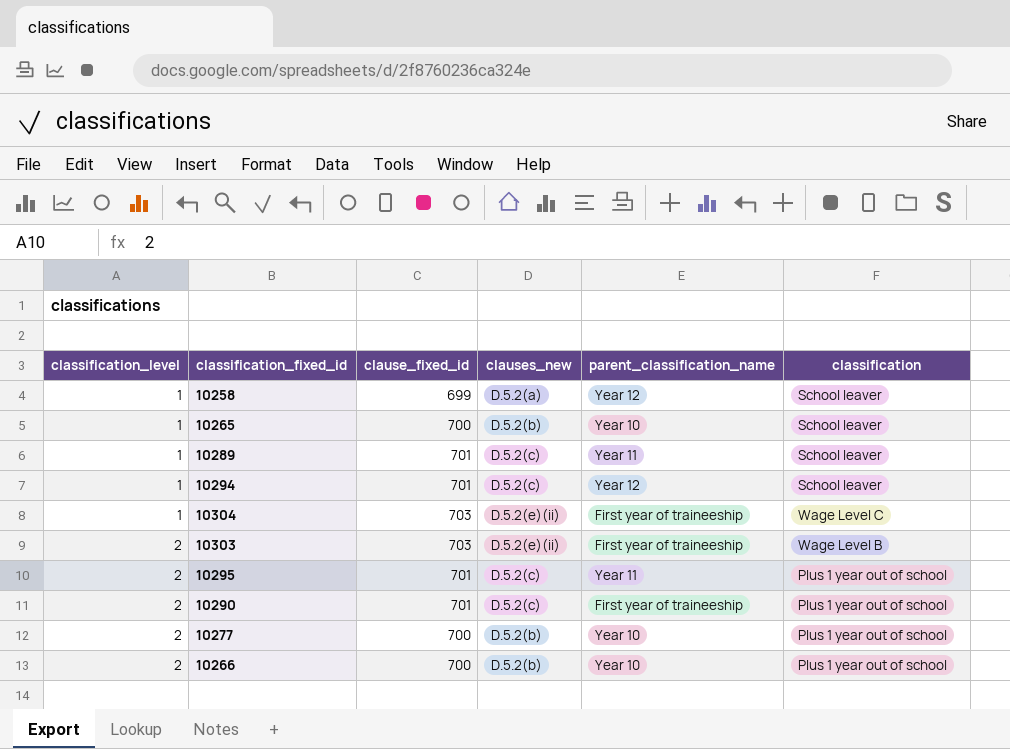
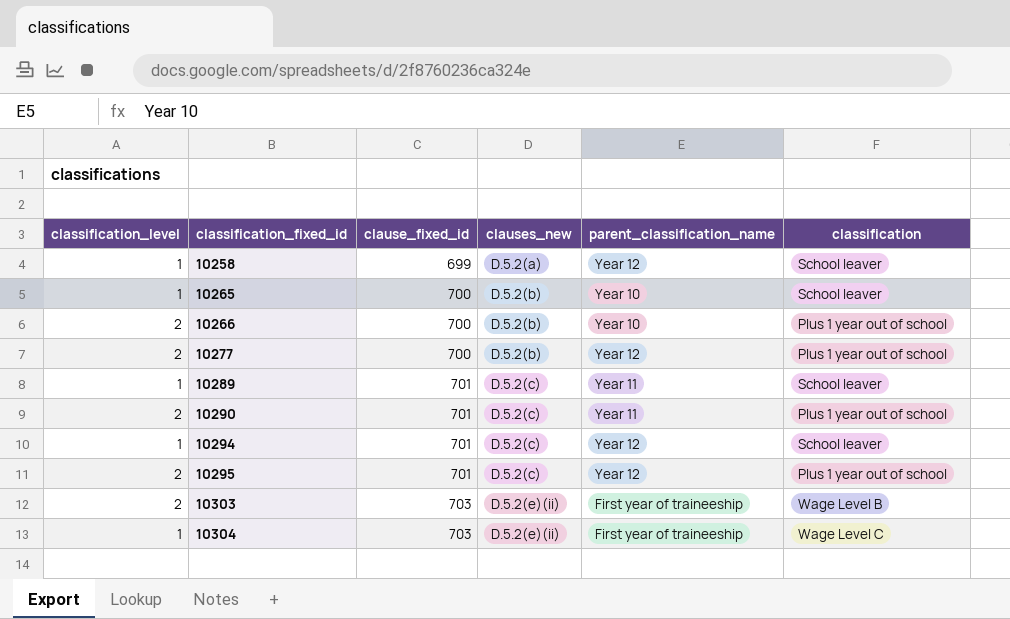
row order: classification_level ascending -> classification_fixed_id ascending
10277 | parent_classification_name: Year 10 -> Year 12
10290 | parent_classification_name: First year of traineeship -> Year 11
10295 | parent_classification_name: Year 11 -> Year 12

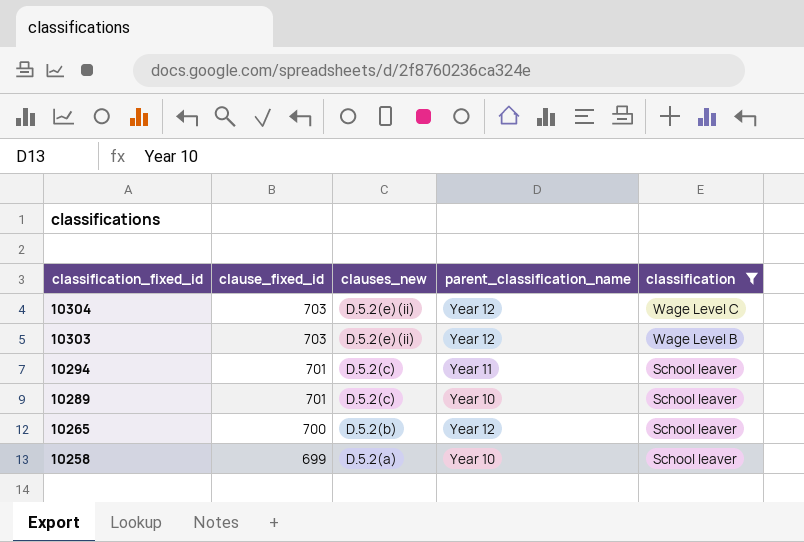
filter: none -> classification != Plus 1 year out of school
row order: classification_fixed_id ascending -> classification_fixed_id descending
column classification_level | position: 1 -> none
10304 | parent_classification_name: First year of traineeship -> Year 12
10303 | parent_classification_name: First year of traineeship -> Year 12
10294 | parent_classification_name: Year 12 -> Year 11
10289 | parent_classification_name: Year 11 -> Year 10
10265 | parent_classification_name: Year 10 -> Year 12
10258 | parent_classification_name: Year 12 -> Year 10

